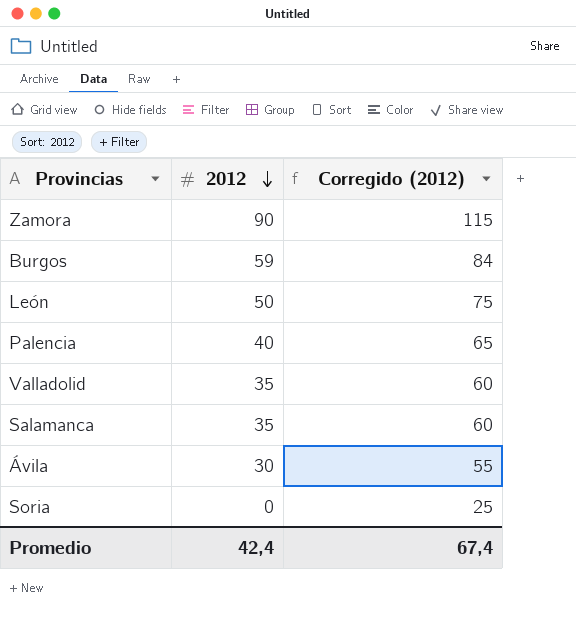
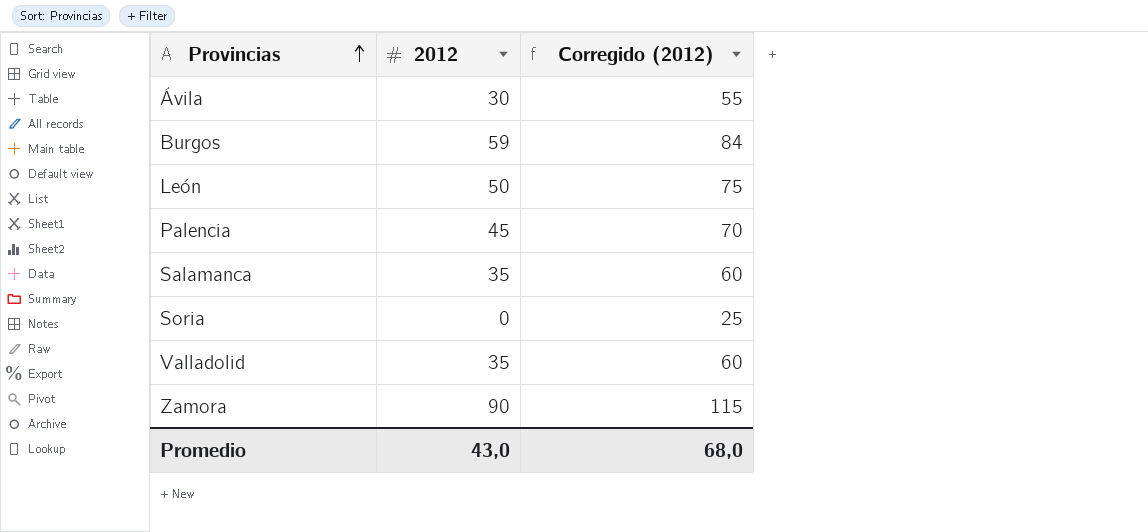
row order: 2012 descending -> Provincias ascending
Palencia | 2012: 40 -> 45
Palencia | Corregido (2012): 65 -> 70
Promedio | 2012: 42,4 -> 43,0
Promedio | Corregido (2012): 67,4 -> 68,0

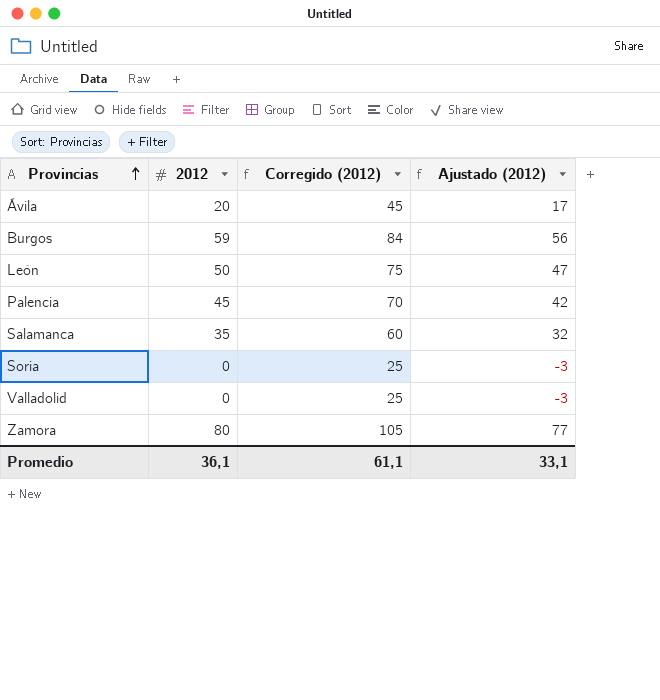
column Ajustado (2012) | formula: none -> [2012] - 3
Ávila | 2012: 30 -> 20
Ávila | Corregido (2012): 55 -> 45
Valladolid | 2012: 35 -> 0
Valladolid | Corregido (2012): 60 -> 25
Zamora | 2012: 90 -> 80
Zamora | Corregido (2012): 115 -> 105
Promedio | 2012: 43,0 -> 36,1
Promedio | Corregido (2012): 68,0 -> 61,1

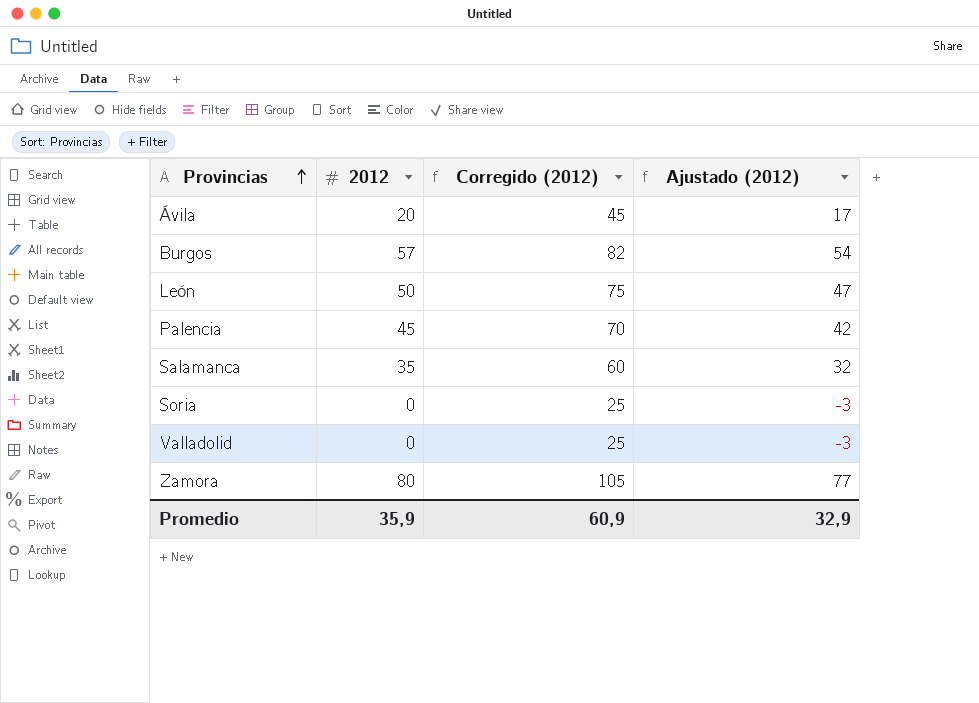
Burgos | 2012: 59 -> 57
Burgos | Corregido (2012): 84 -> 82
Burgos | Ajustado (2012): 56 -> 54
Promedio | 2012: 36,1 -> 35,9
Promedio | Corregido (2012): 61,1 -> 60,9
Promedio | Ajustado (2012): 33,1 -> 32,9

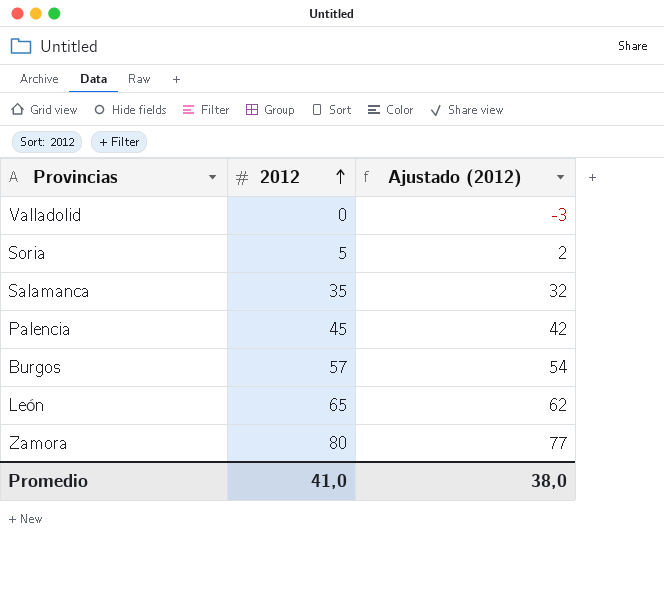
row order: Provincias ascending -> 2012 ascending
column Corregido (2012) | formula: [2012] + 25 -> none
row Ávila: 20 | 45 | 17 -> none
Soria | 2012: 0 -> 5
Soria | Ajustado (2012): -3 -> 2
León | 2012: 50 -> 65
León | Ajustado (2012): 47 -> 62
Promedio | 2012: 35,9 -> 41,0
Promedio | Ajustado (2012): 32,9 -> 38,0

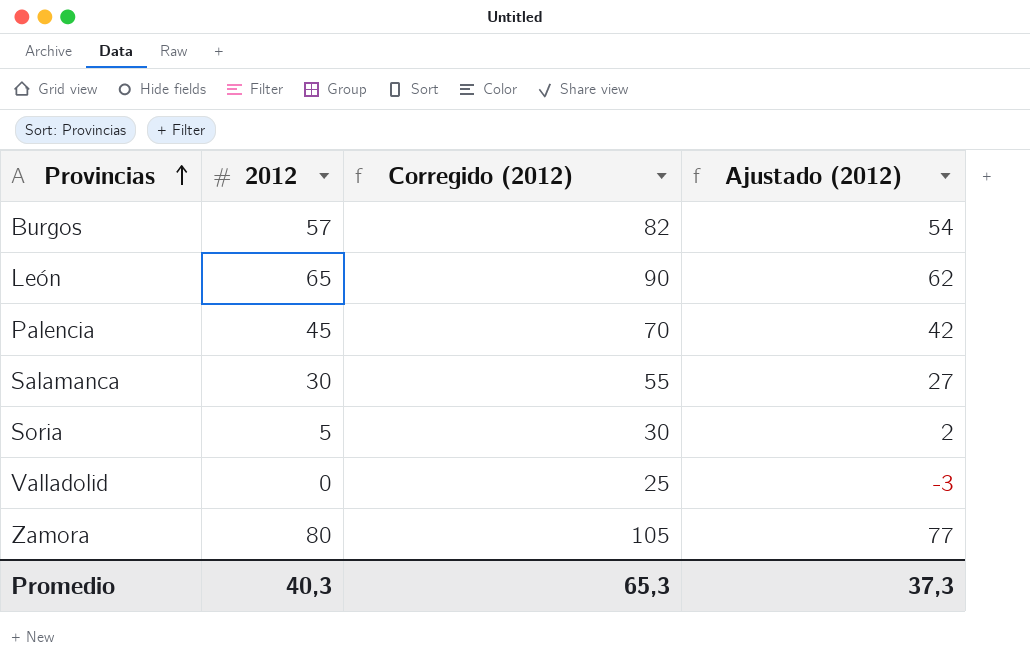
row order: 2012 ascending -> Provincias ascending
column Corregido (2012) | formula: none -> [2012] + 25
Salamanca | 2012: 35 -> 30
Salamanca | Ajustado (2012): 32 -> 27
Promedio | 2012: 41,0 -> 40,3
Promedio | Ajustado (2012): 38,0 -> 37,3

